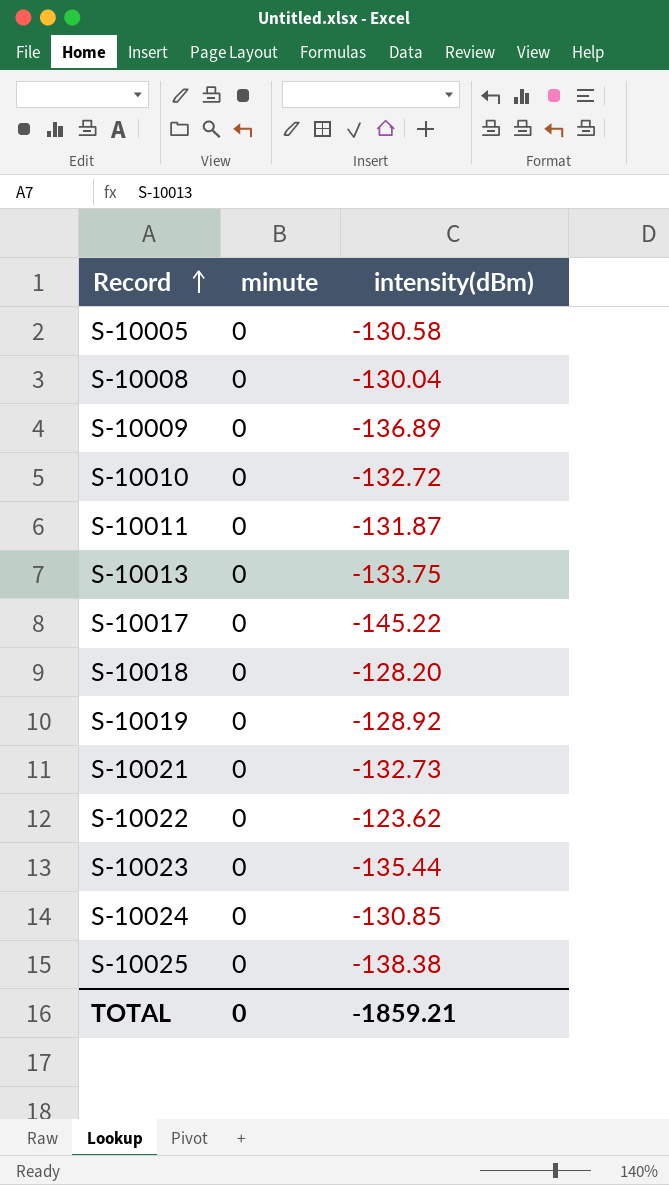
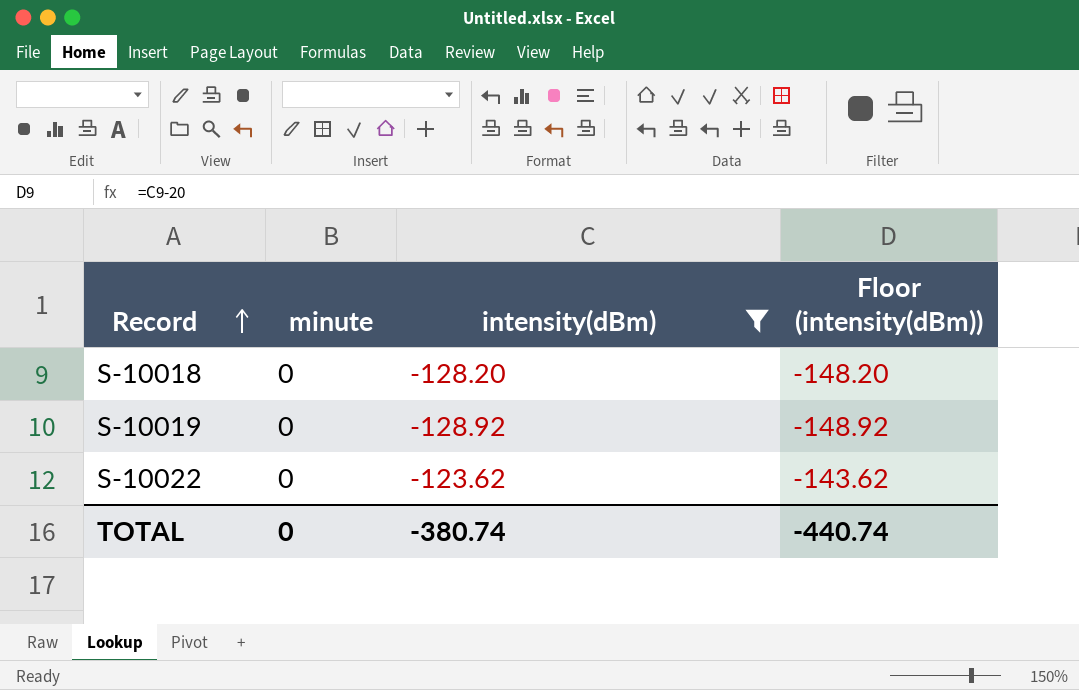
filter: none -> intensity(dBm) >= -128.92
column Floor (intensity(dBm)) | formula: none -> [intensity(dBm)] - 20
TOTAL | intensity(dBm): -1859.21 -> -380.74

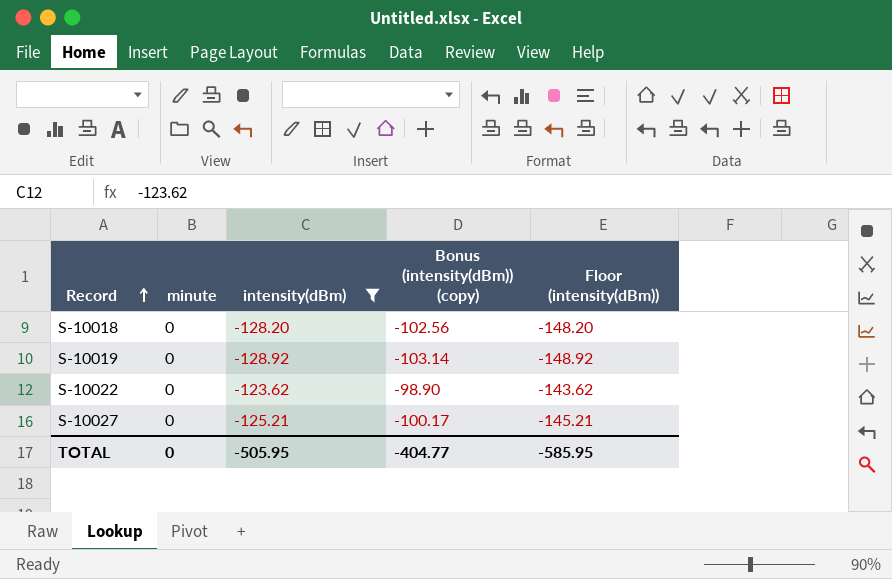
column Bonus (intensity(dBm)) (copy) | formula: none -> [intensity(dBm)] * 0.8
row S-10027: none -> 0 | -125.21 | -100.17 | -145.21
TOTAL | intensity(dBm): -380.74 -> -505.95
TOTAL | Floor (intensity(dBm)): -440.74 -> -585.95

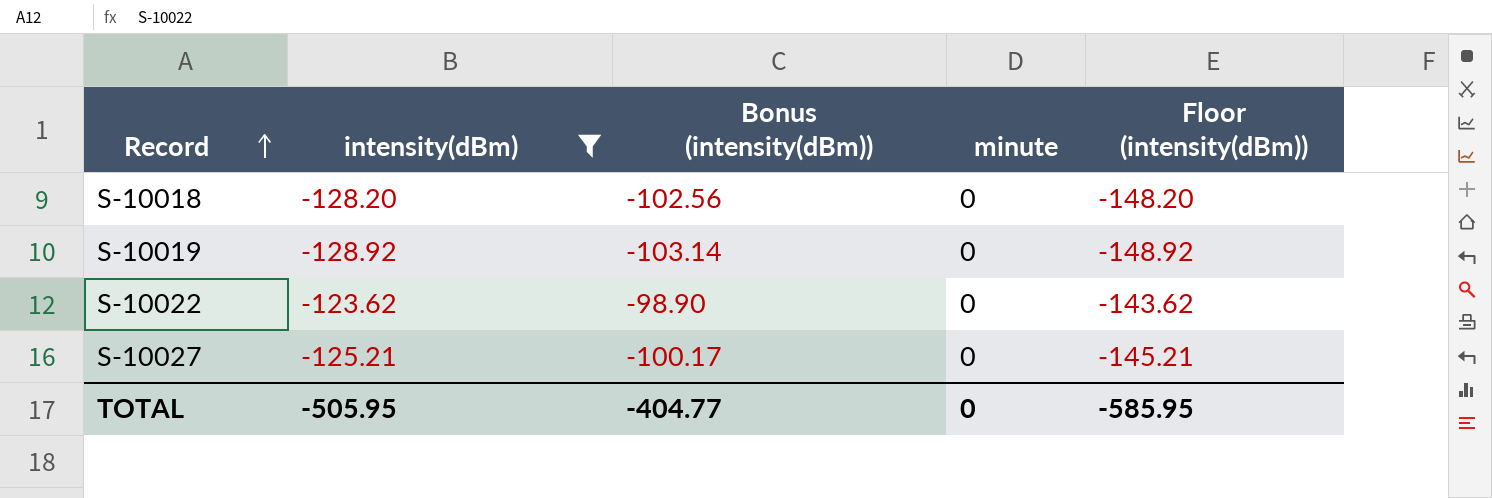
column name: Bonus (intensity(dBm)) (copy) -> Bonus (intensity(dBm))
column minute | position: 2 -> 4

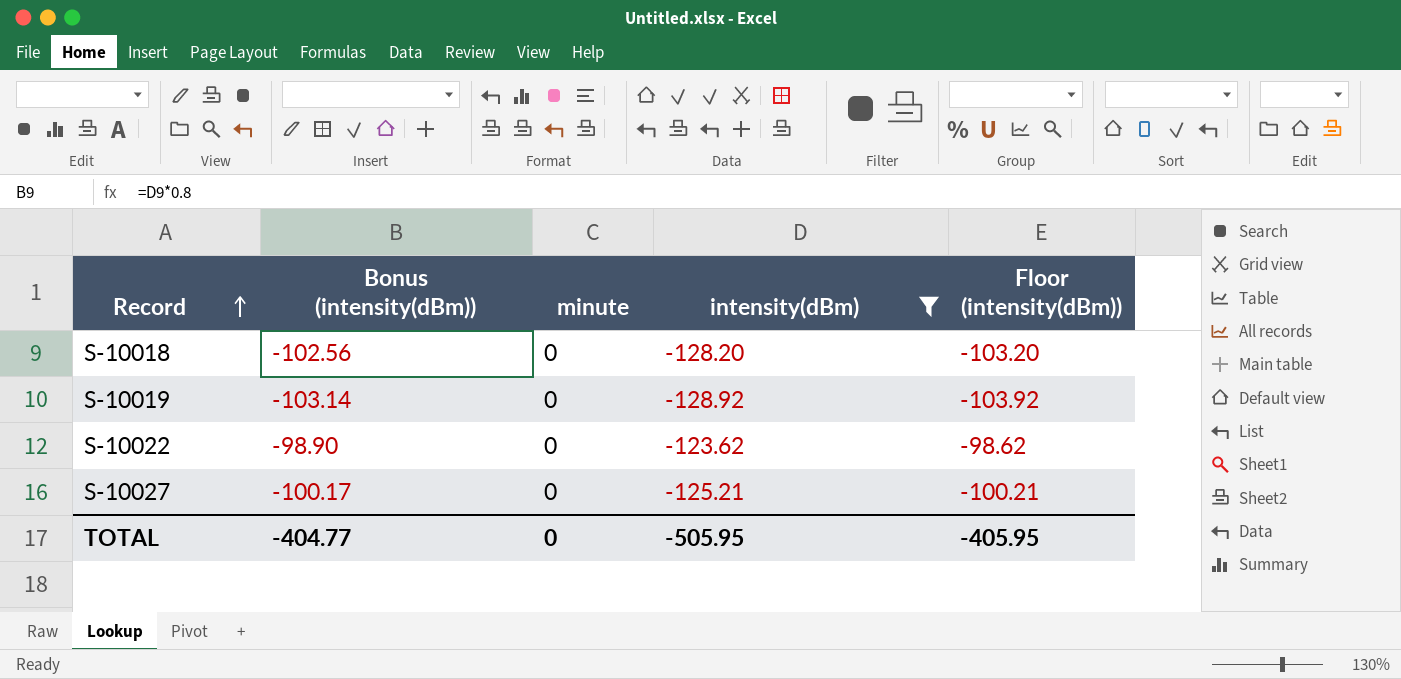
column intensity(dBm) | position: 2 -> 4
column Floor (intensity(dBm)) | formula: [intensity(dBm)] - 20 -> [intensity(dBm)] + 25
TOTAL | Floor (intensity(dBm)): -585.95 -> -405.95

